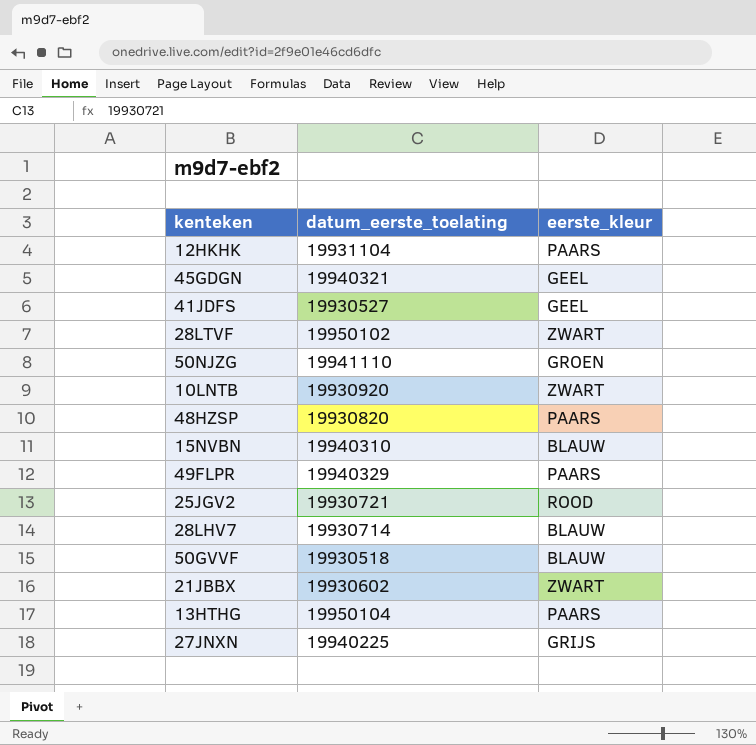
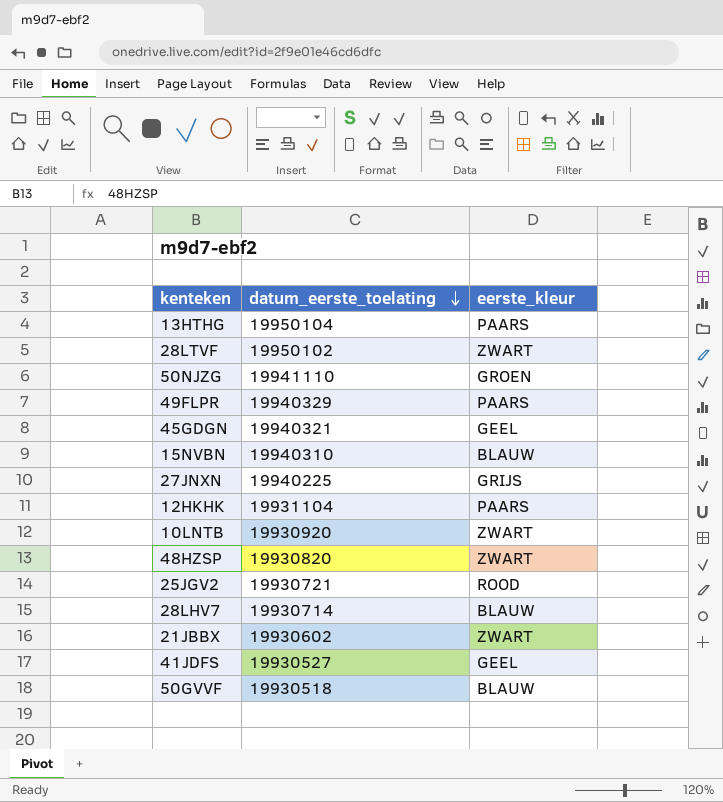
row order: none -> datum_eerste_toelating descending
48HZSP | eerste_kleur: PAARS -> ZWART

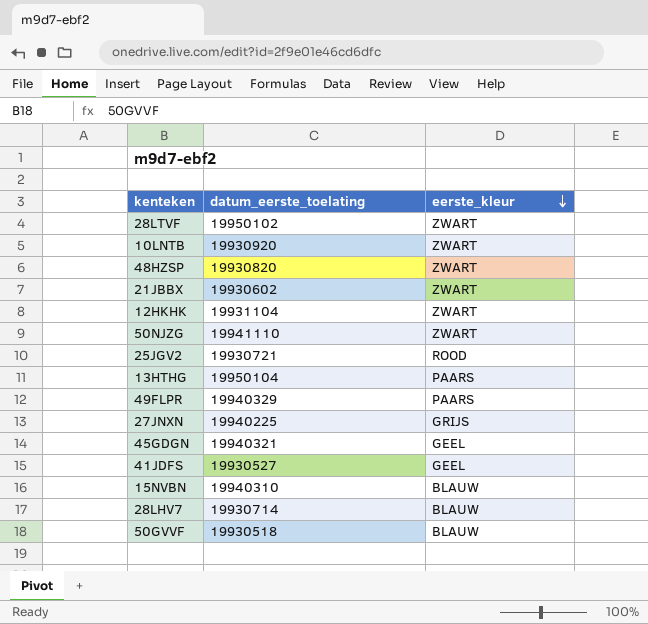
row order: datum_eerste_toelating descending -> eerste_kleur descending
12HKHK | eerste_kleur: PAARS -> ZWART
50NJZG | eerste_kleur: GROEN -> ZWART

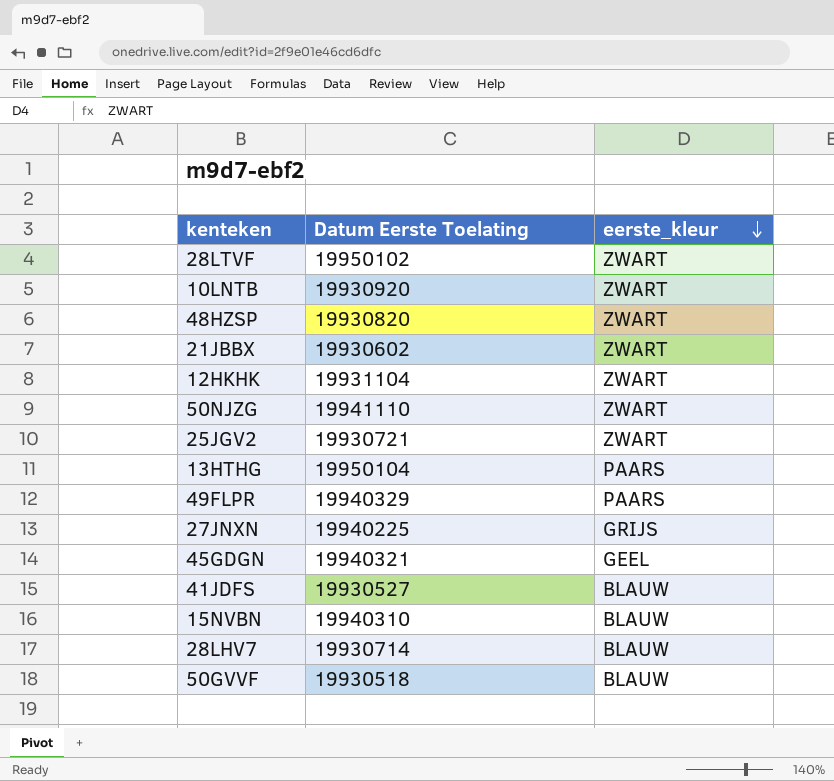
column name: datum_eerste_toelating -> Datum Eerste Toelating
25JGV2 | eerste_kleur: ROOD -> ZWART
41JDFS | eerste_kleur: GEEL -> BLAUW

